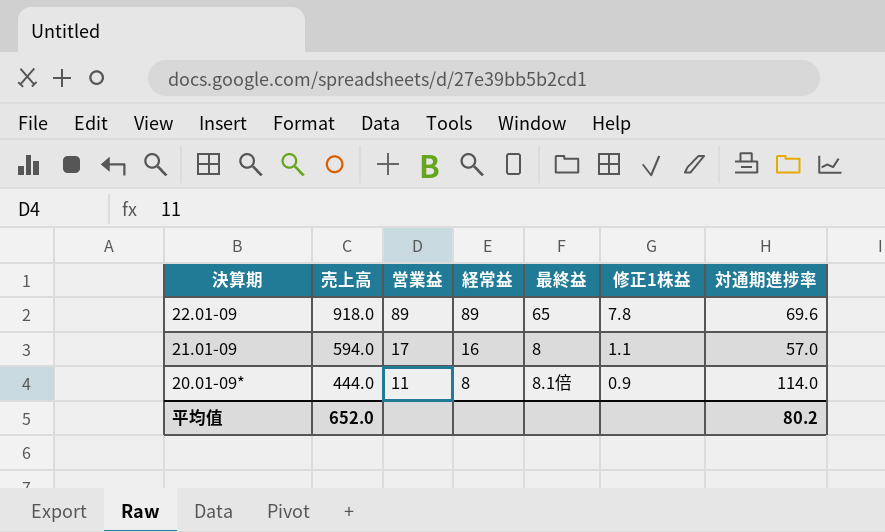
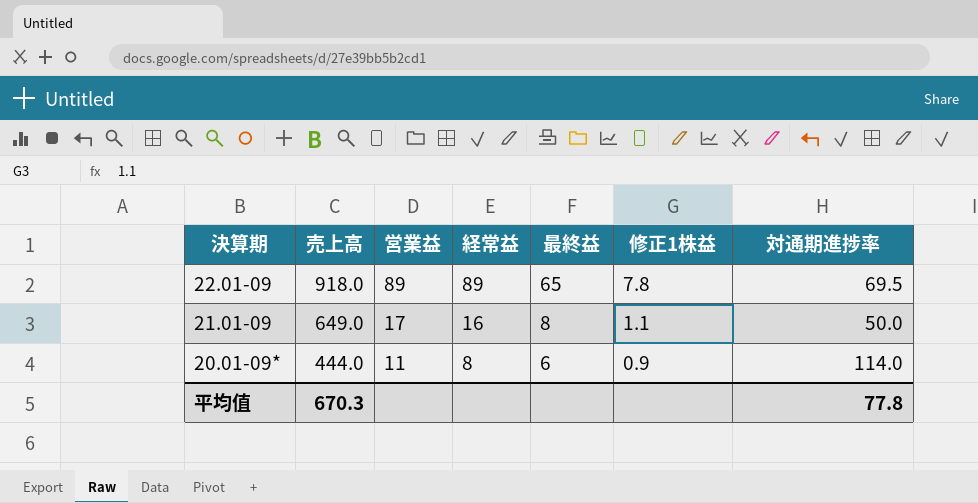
22.01-09 | 対通期進捗率: 69.6 -> 69.5
21.01-09 | 売上高: 594.0 -> 649.0
21.01-09 | 対通期進捗率: 57.0 -> 50.0
20.01-09* | 最終益: 8.1倍 -> 6
平均值 | 売上高: 652.0 -> 670.3
平均值 | 対通期進捗率: 80.2 -> 77.8

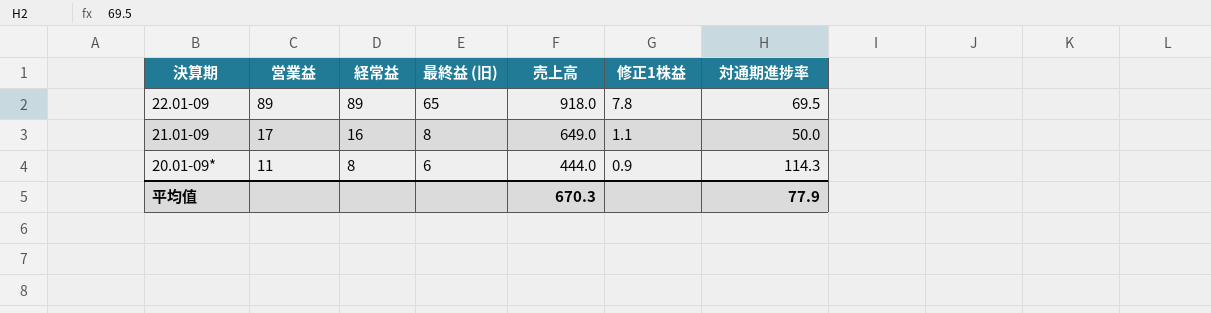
column name: 最終益 -> 最終益 (旧)
column 売上高 | position: 2 -> 5
20.01-09* | 対通期進捗率: 114.0 -> 114.3
平均值 | 対通期進捗率: 77.8 -> 77.9

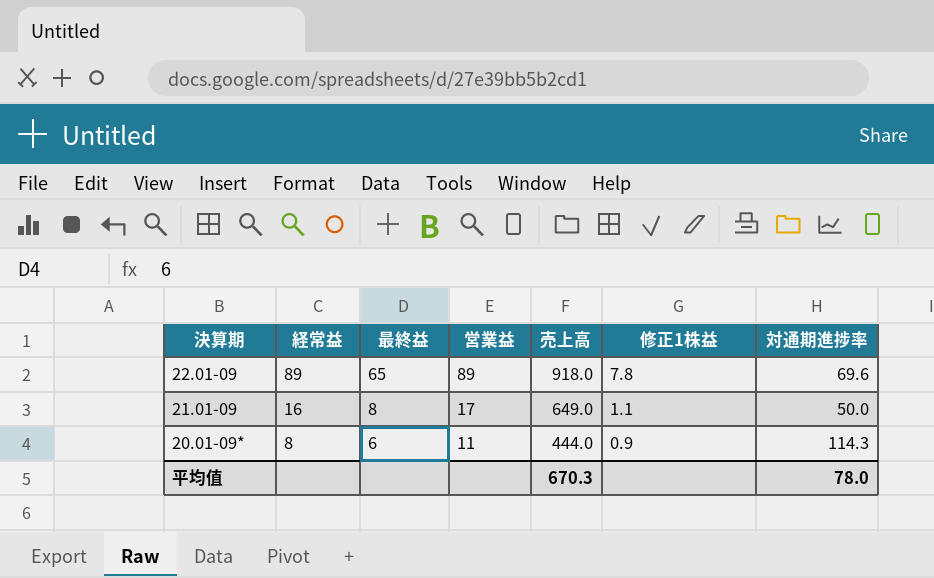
column name: 最終益 (旧) -> 最終益
column 営業益 | position: 2 -> 4
22.01-09 | 対通期進捗率: 69.5 -> 69.6
平均值 | 対通期進捗率: 77.9 -> 78.0

